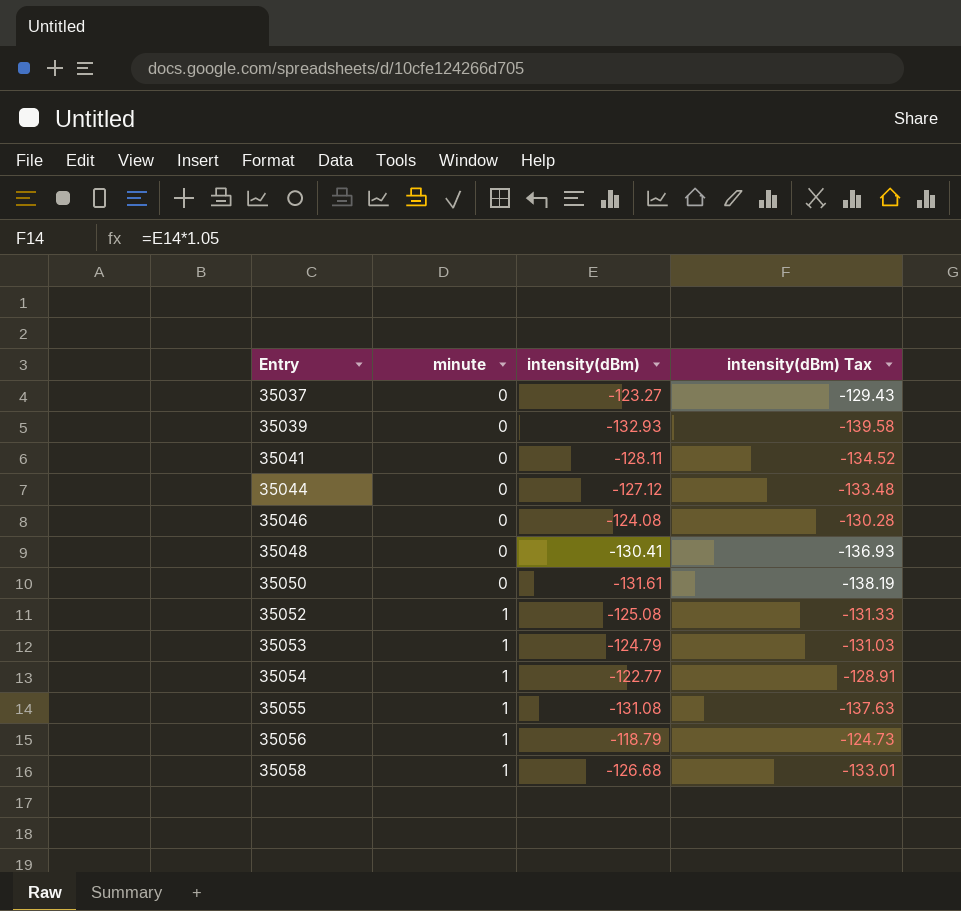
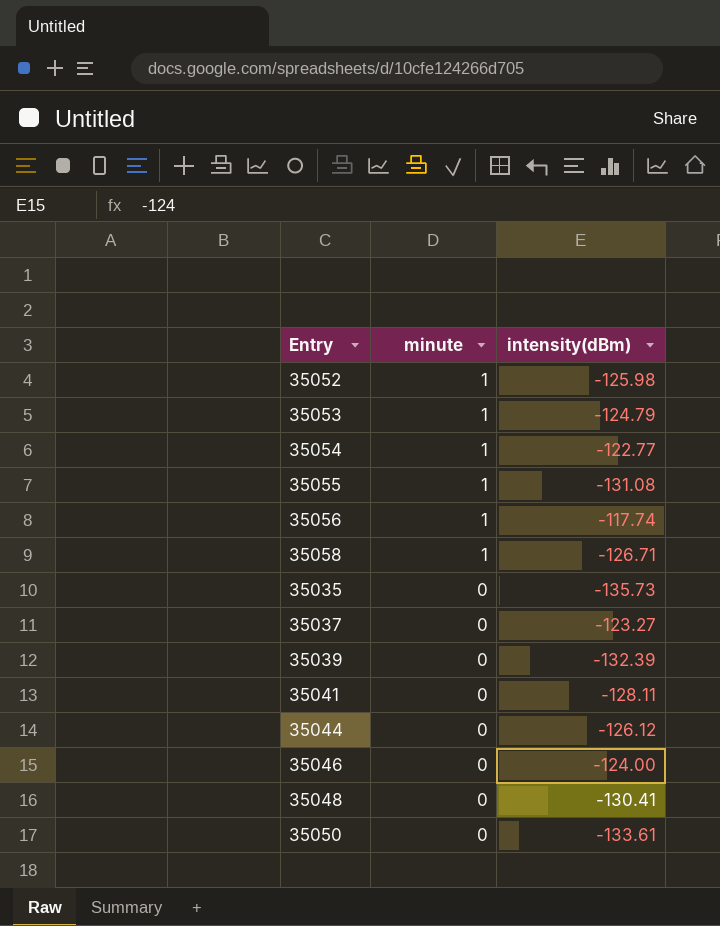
row order: Entry ascending -> minute descending
column intensity(dBm) Tax | formula: [intensity(dBm)] * 1.05 -> none
35052 | intensity(dBm): -125.08 -> -125.98
35056 | intensity(dBm): -118.79 -> -117.74
35058 | intensity(dBm): -126.68 -> -126.71
row 35035: none -> 0 | -135.73
35039 | intensity(dBm): -132.93 -> -132.39
35044 | intensity(dBm): -127.12 -> -126.12
35046 | intensity(dBm): -124.08 -> -124.00
35050 | intensity(dBm): -131.61 -> -133.61

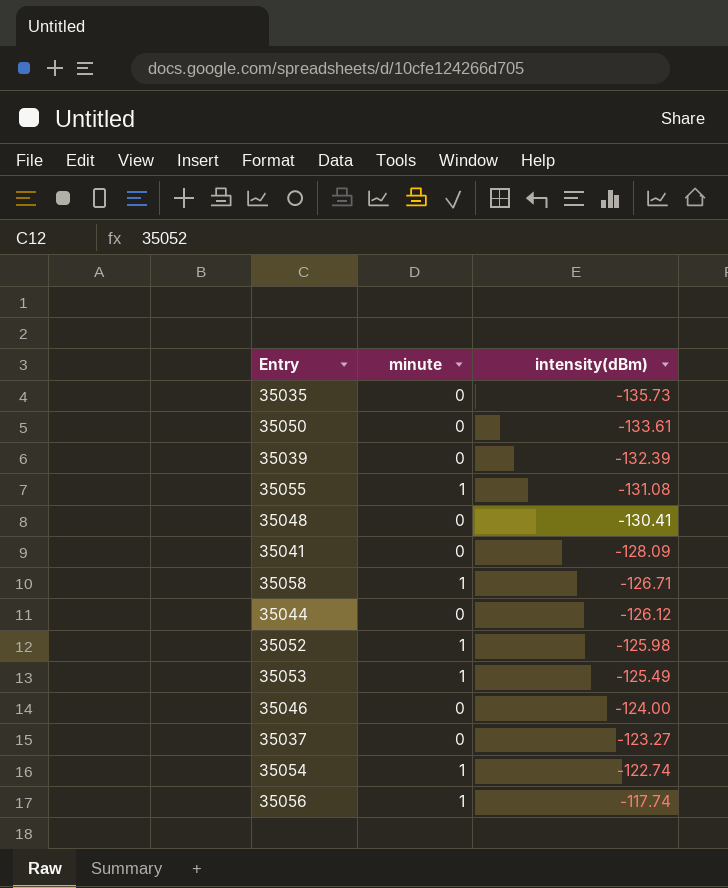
row order: minute descending -> intensity(dBm) ascending
35041 | intensity(dBm): -128.11 -> -128.09
35053 | intensity(dBm): -124.79 -> -125.49
35054 | intensity(dBm): -122.77 -> -122.74

